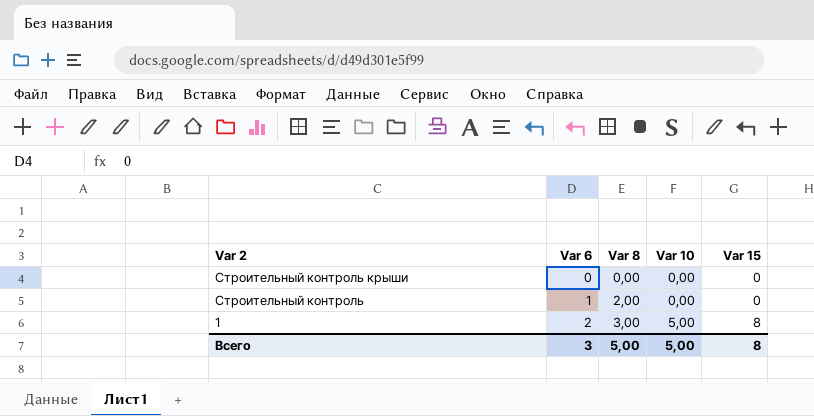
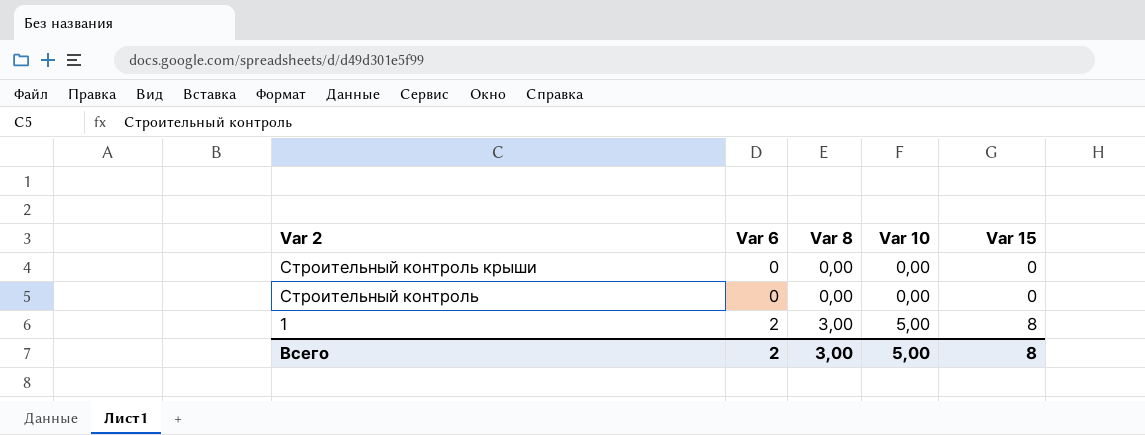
Строительный контроль | Var 6: 1 -> 0
Строительный контроль | Var 8: 2,00 -> 0,00
Всего | Var 6: 3 -> 2
Всего | Var 8: 5,00 -> 3,00

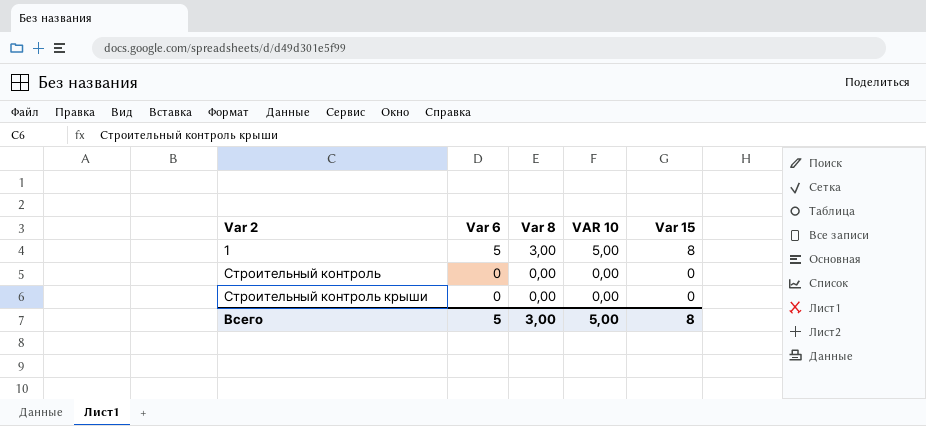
row order: Var 2 descending -> Var 2 ascending
column name: Var 10 -> VAR 10
1 | Var 6: 2 -> 5
Всего | Var 6: 2 -> 5

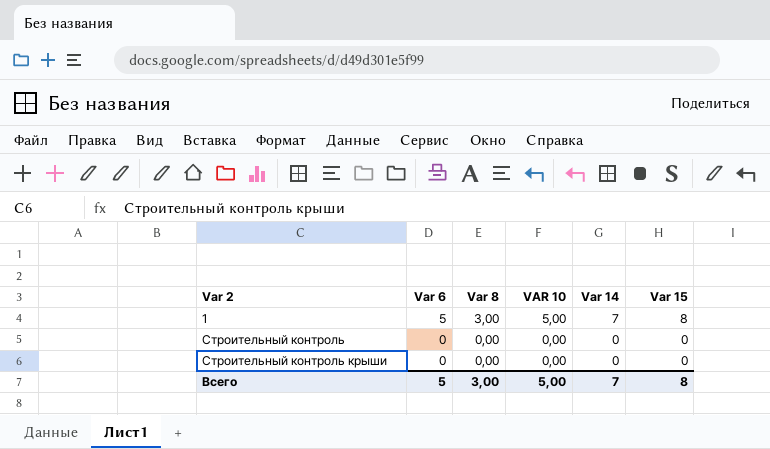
column Var 14 | position: none -> 5

